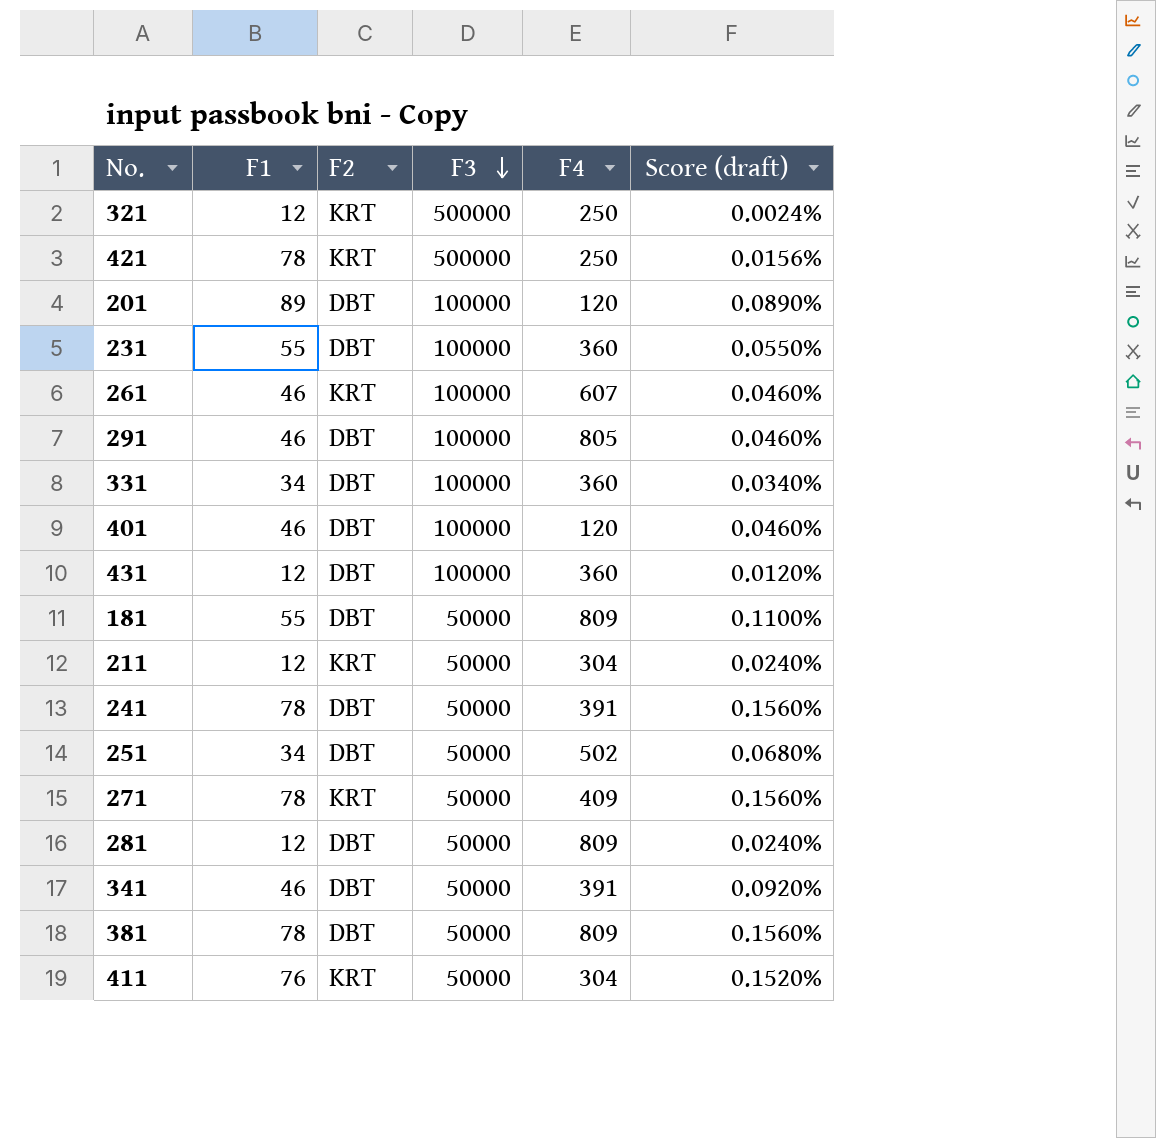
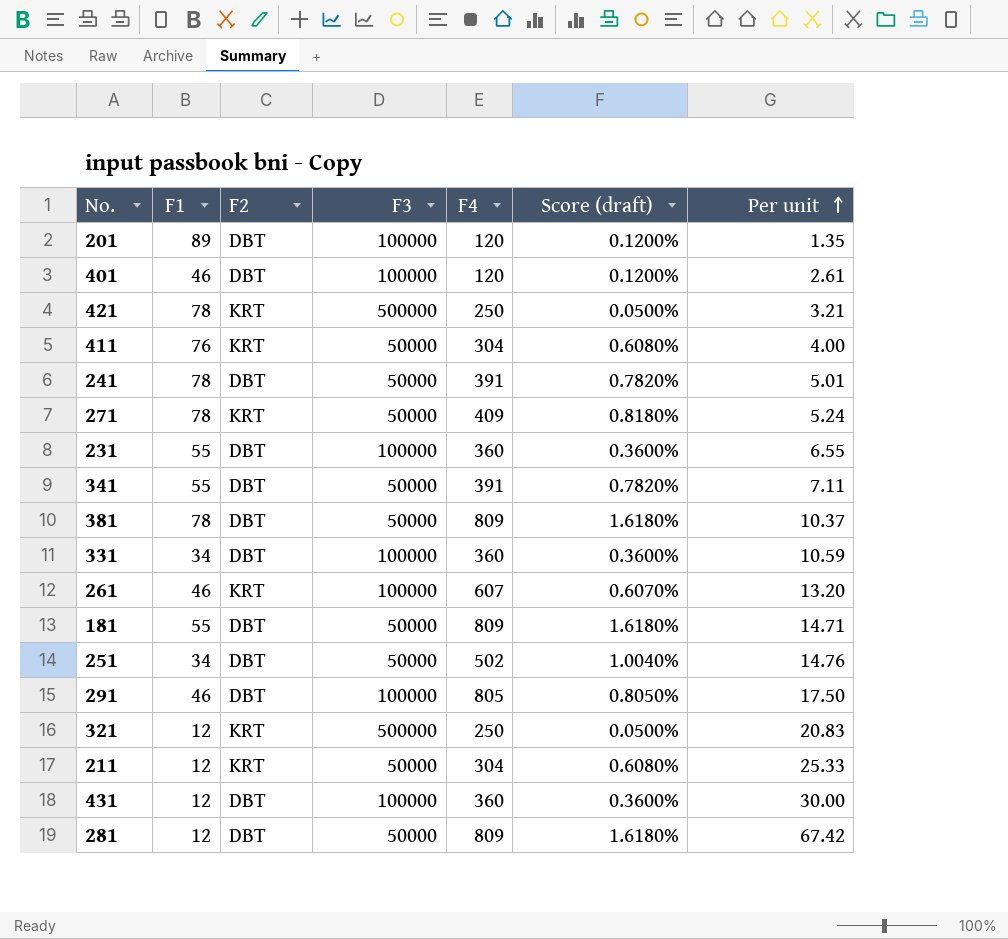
row order: F3 descending -> Per unit ascending
column Score (draft) | formula: [F1] / [F3] -> [F4] / [F3]
column Per unit | formula: none -> [F4] / [F1]
341 | F1: 46 -> 55

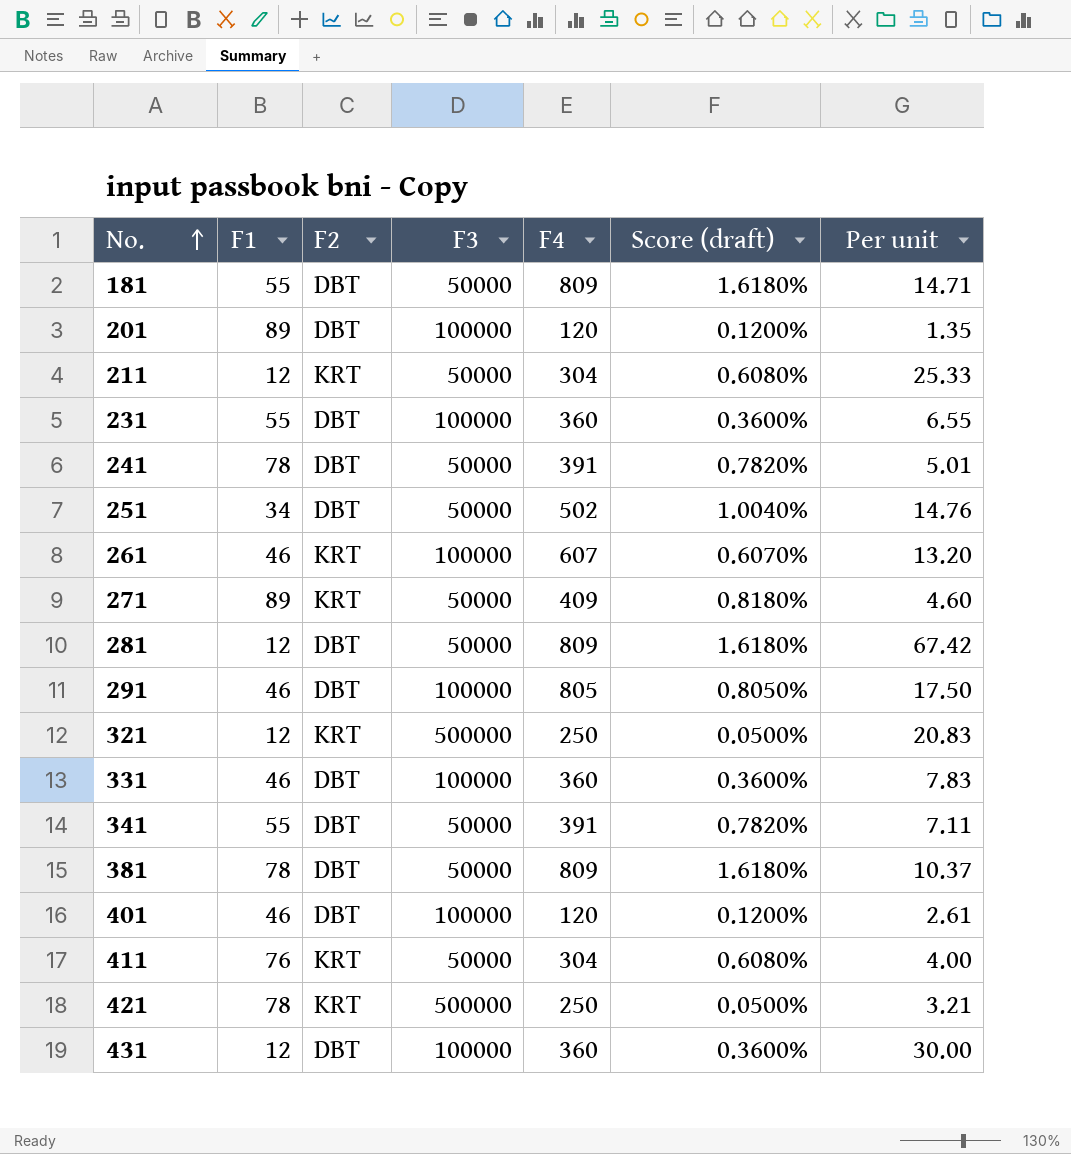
row order: Per unit ascending -> No. ascending
271 | F1: 78 -> 89
271 | Per unit: 5.24 -> 4.60
331 | F1: 34 -> 46
331 | Per unit: 10.59 -> 7.83

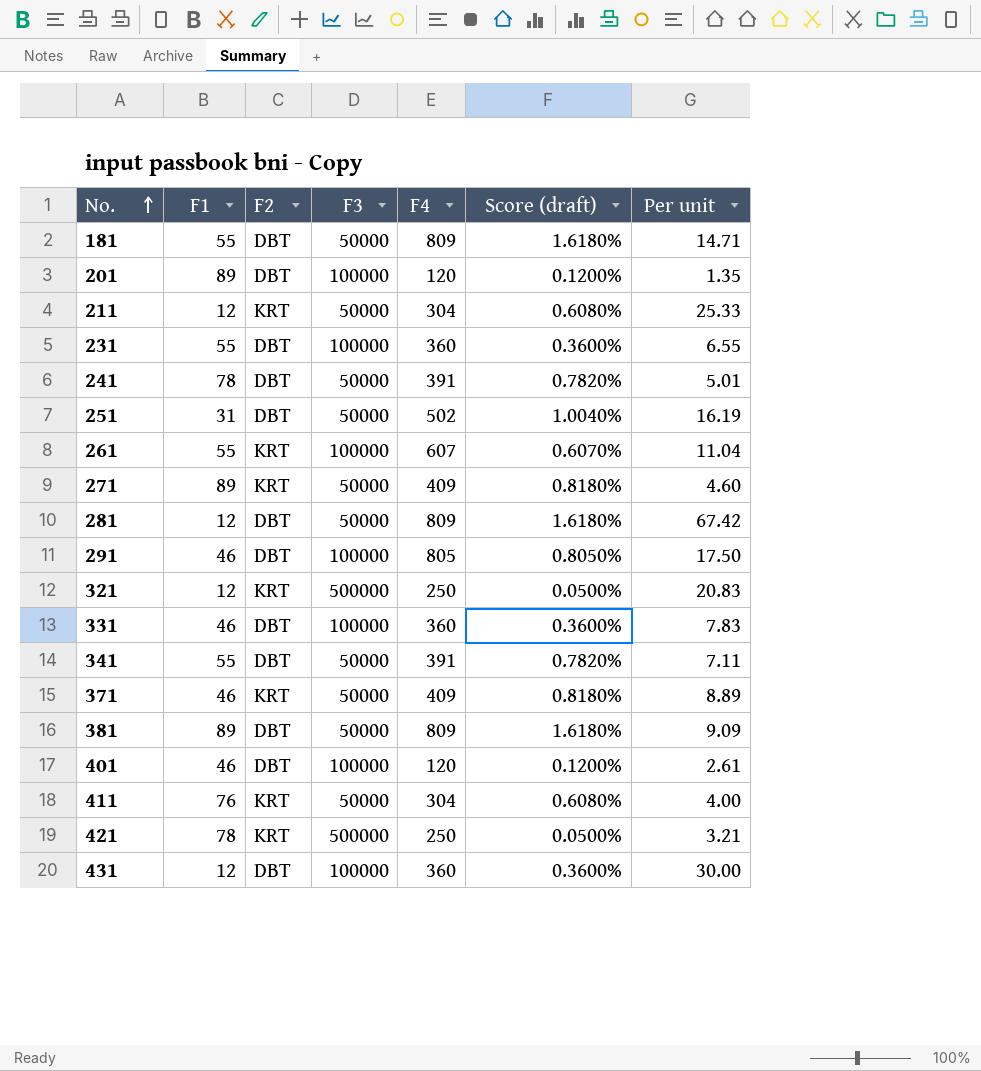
251 | F1: 34 -> 31
251 | Per unit: 14.76 -> 16.19
261 | F1: 46 -> 55
261 | Per unit: 13.20 -> 11.04
row 371: none -> 46 | KRT | 50000 | 409 | 0.8180% | 8.89
381 | F1: 78 -> 89
381 | Per unit: 10.37 -> 9.09

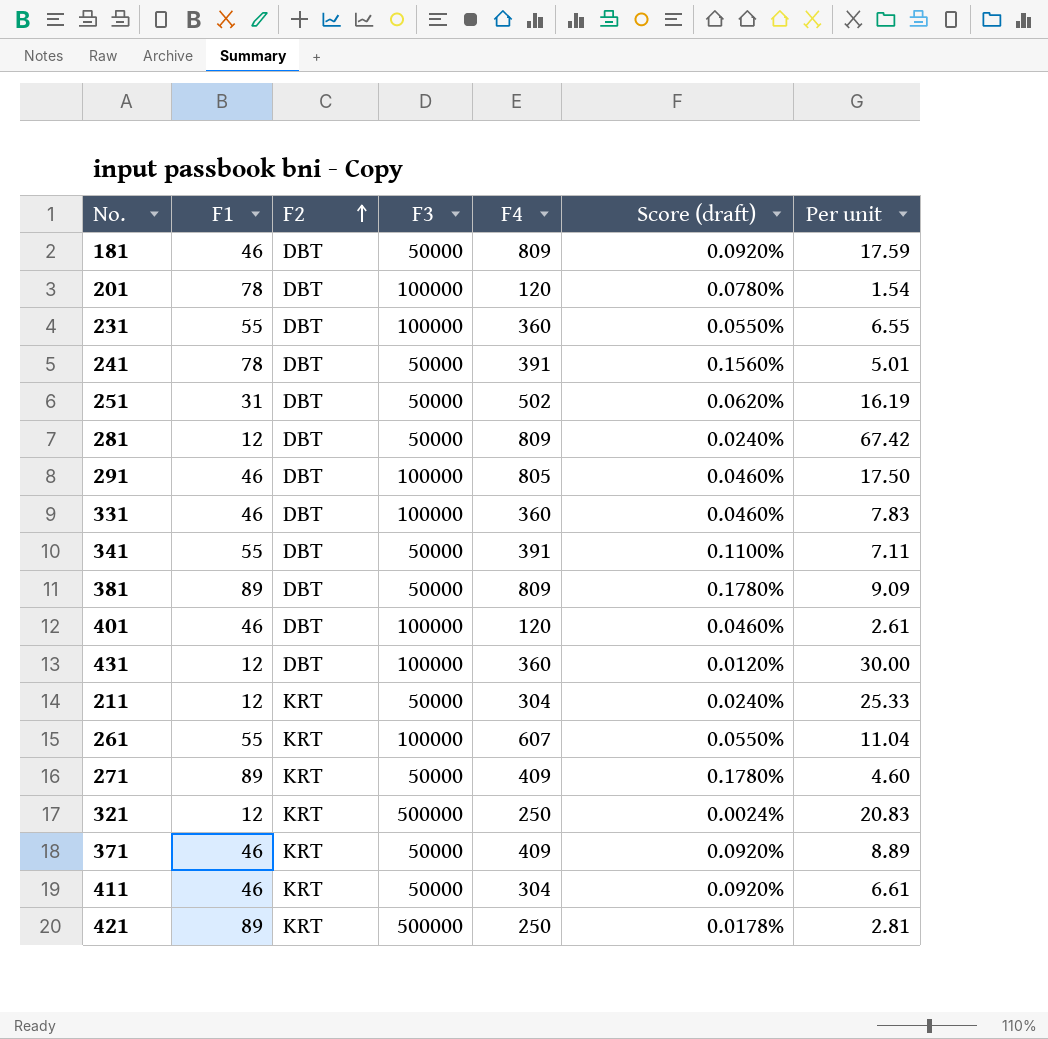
row order: No. ascending -> F2 ascending
column Score (draft) | formula: [F4] / [F3] -> [F1] / [F3]
181 | F1: 55 -> 46
181 | Per unit: 14.71 -> 17.59
201 | F1: 89 -> 78
201 | Per unit: 1.35 -> 1.54
411 | F1: 76 -> 46
411 | Per unit: 4.00 -> 6.61
421 | F1: 78 -> 89
421 | Per unit: 3.21 -> 2.81

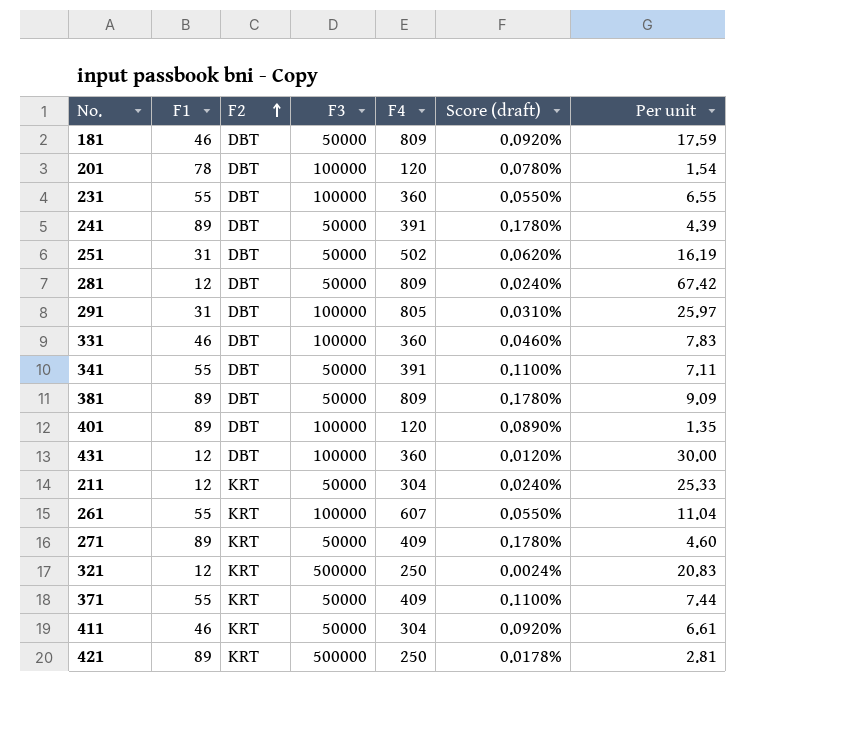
241 | F1: 78 -> 89
241 | Score (draft): 0.1560% -> 0.1780%
241 | Per unit: 5.01 -> 4.39
291 | F1: 46 -> 31
291 | Score (draft): 0.0460% -> 0.0310%
291 | Per unit: 17.50 -> 25.97
401 | F1: 46 -> 89
401 | Score (draft): 0.0460% -> 0.0890%
401 | Per unit: 2.61 -> 1.35
371 | F1: 46 -> 55
371 | Score (draft): 0.0920% -> 0.1100%
371 | Per unit: 8.89 -> 7.44

